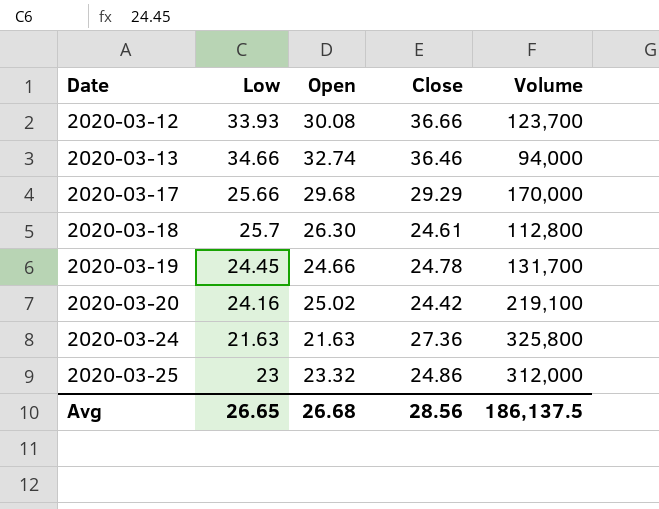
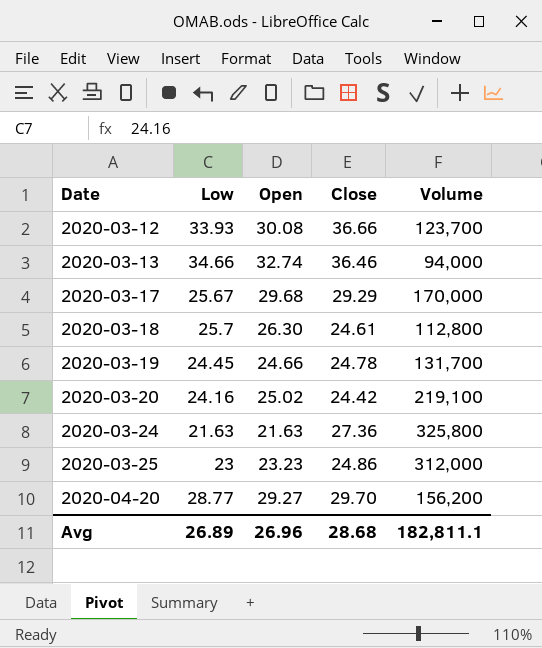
2020-03-17 | Low: 25.66 -> 25.67
2020-03-25 | Open: 23.32 -> 23.23
row 2020-04-20: none -> 28.77 | 29.27 | 29.70 | 156,200
Avg | Low: 26.65 -> 26.89
Avg | Open: 26.68 -> 26.96
Avg | Close: 28.56 -> 28.68
Avg | Volume: 186,137.5 -> 182,811.1

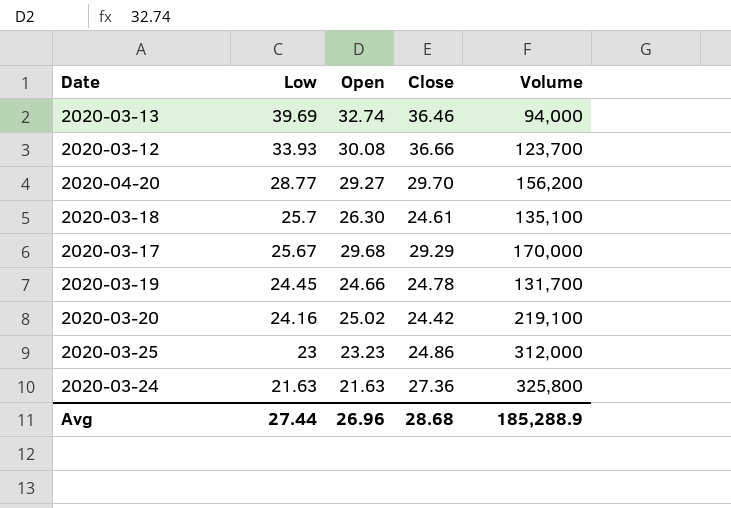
row order: Date ascending -> Low descending
2020-03-13 | Low: 34.66 -> 39.69
2020-03-18 | Volume: 112,800 -> 135,100
Avg | Low: 26.89 -> 27.44
Avg | Volume: 182,811.1 -> 185,288.9

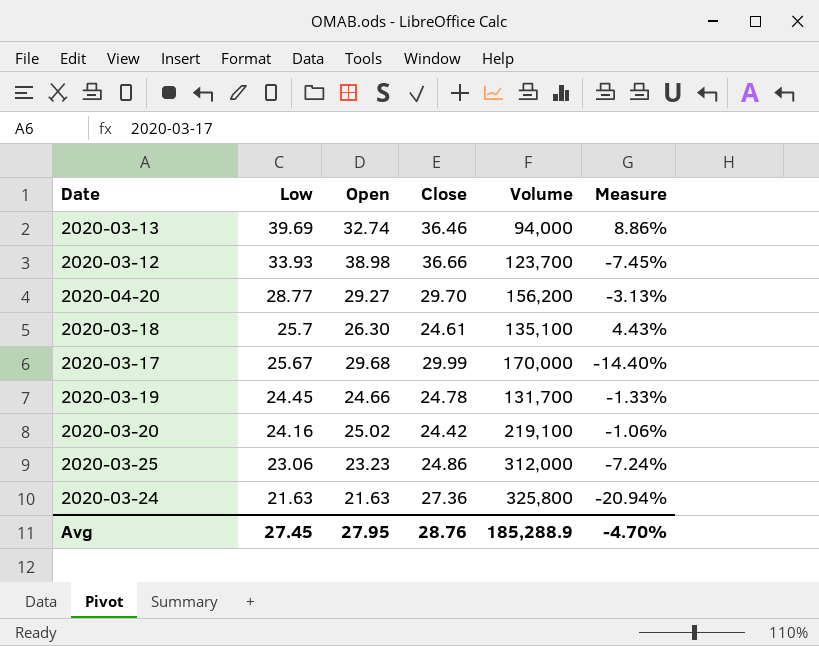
column Measure | formula: none -> ([Low] - [Close]) / [Close]
2020-03-12 | Open: 30.08 -> 38.98
2020-03-17 | Close: 29.29 -> 29.99
2020-03-25 | Low: 23 -> 23.06
Avg | Low: 27.44 -> 27.45
Avg | Open: 26.96 -> 27.95
Avg | Close: 28.68 -> 28.76

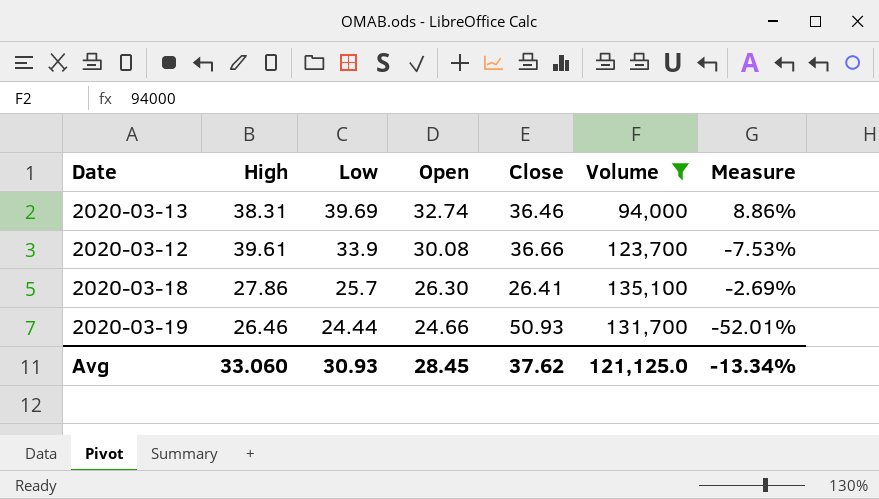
filter: none -> Volume <= 135,100
column High | position: none -> 2
2020-03-12 | Low: 33.93 -> 33.9
2020-03-12 | Open: 38.98 -> 30.08
2020-03-12 | Measure: -7.45% -> -7.53%
2020-03-18 | Close: 24.61 -> 26.41
2020-03-18 | Measure: 4.43% -> -2.69%
2020-03-19 | Low: 24.45 -> 24.44
2020-03-19 | Close: 24.78 -> 50.93
2020-03-19 | Measure: -1.33% -> -52.01%
Avg | Low: 27.45 -> 30.93
Avg | Open: 27.95 -> 28.45
Avg | Close: 28.76 -> 37.62
Avg | Volume: 185,288.9 -> 121,125.0
Avg | Measure: -4.70% -> -13.34%

